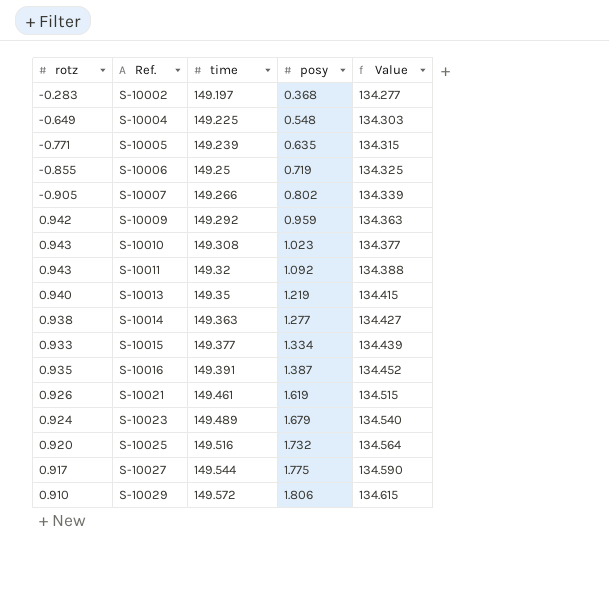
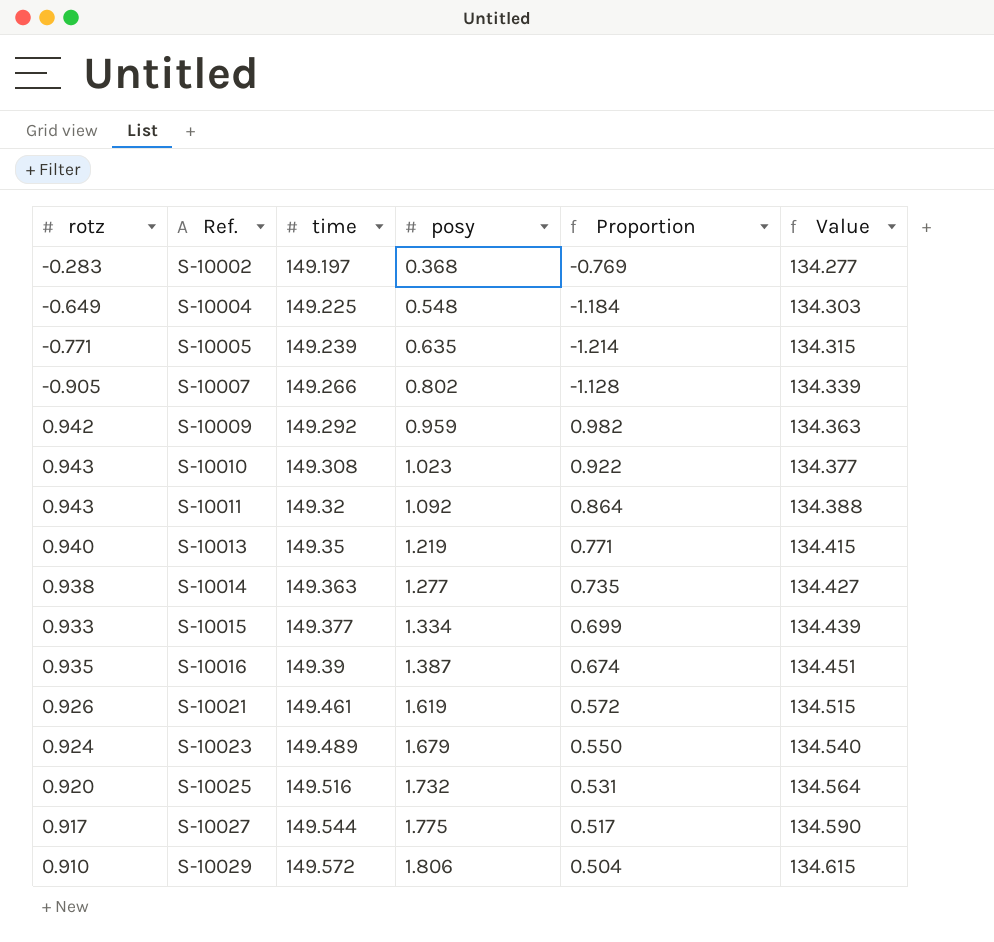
column Proportion | formula: none -> [rotz] / [posy]
row S-10006: -0.855 | 149.25 | 0.719 | 134.325 -> none
S-10016 | time: 149.391 -> 149.39
S-10016 | Value: 134.452 -> 134.451

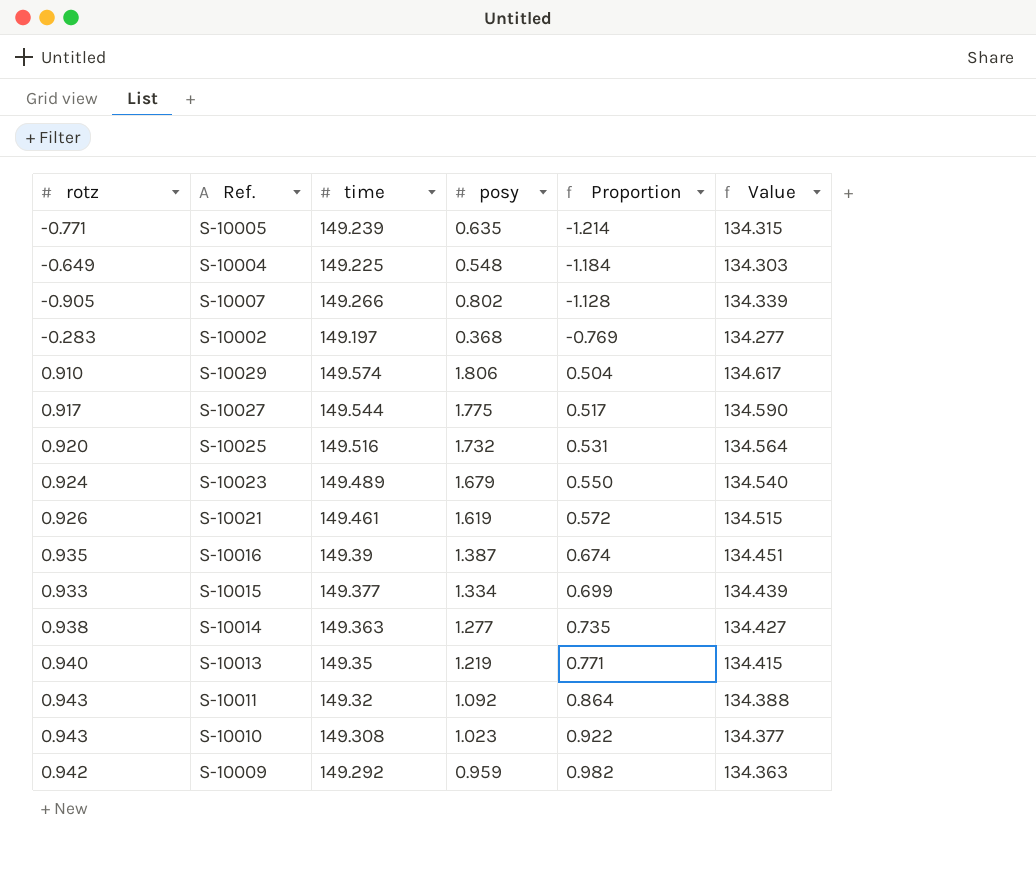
row order: Ref. ascending -> Proportion ascending
S-10029 | time: 149.572 -> 149.574
S-10029 | Value: 134.615 -> 134.617

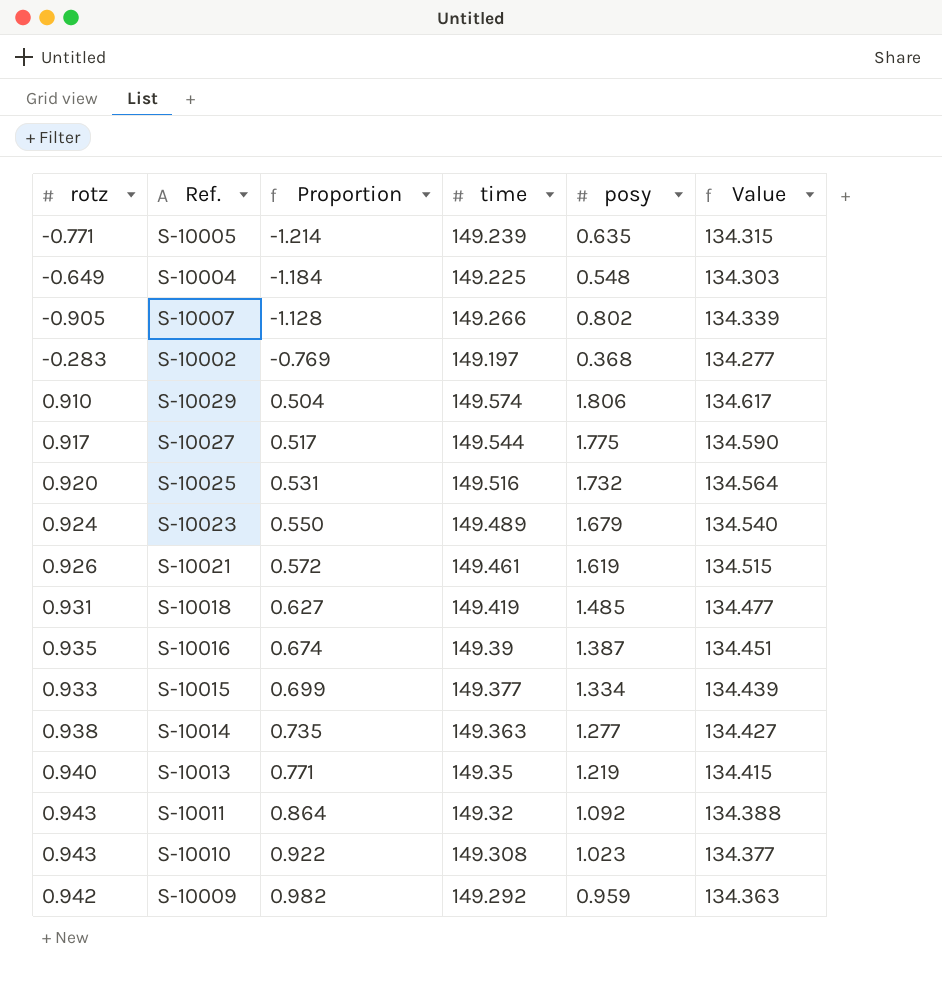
column Proportion | position: 5 -> 3
row S-10018: none -> 0.931 | 0.627 | 149.419 | 1.485 | 134.477

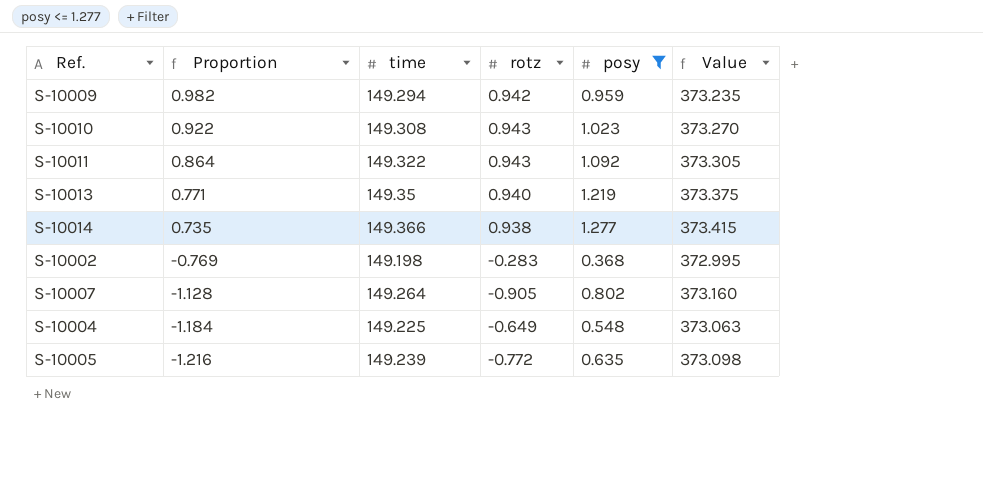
filter: none -> posy <= 1.277
row order: Proportion ascending -> Proportion descending
column rotz | position: 1 -> 4
column Value | formula: [time] * 0.9 -> [time] * 2.5
S-10009 | time: 149.292 -> 149.294
S-10011 | time: 149.32 -> 149.322
S-10014 | time: 149.363 -> 149.366
S-10002 | time: 149.197 -> 149.198
S-10007 | time: 149.266 -> 149.264
S-10005 | Proportion: -1.214 -> -1.216
S-10005 | rotz: -0.771 -> -0.772

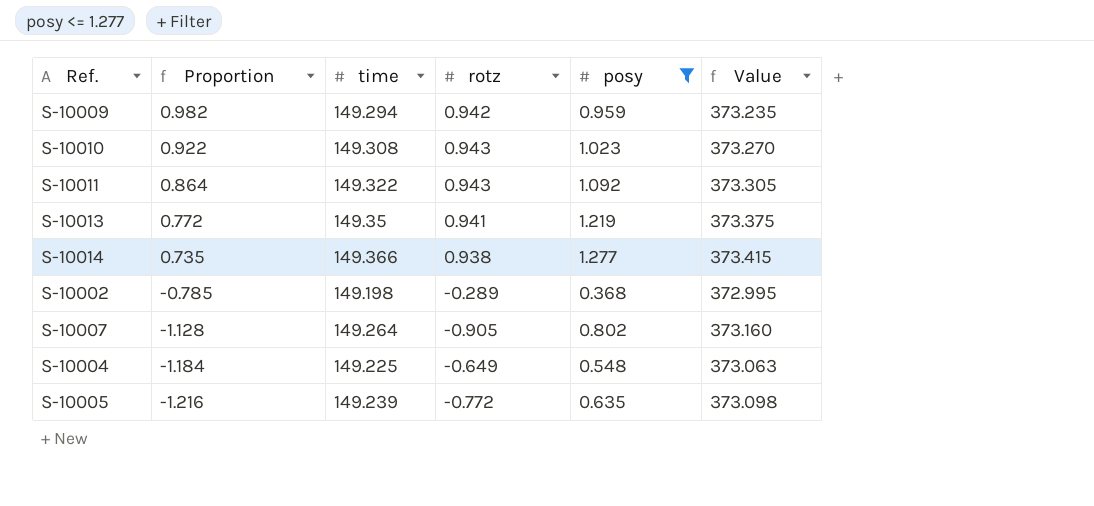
S-10013 | Proportion: 0.771 -> 0.772
S-10013 | rotz: 0.940 -> 0.941
S-10002 | Proportion: -0.769 -> -0.785
S-10002 | rotz: -0.283 -> -0.289

